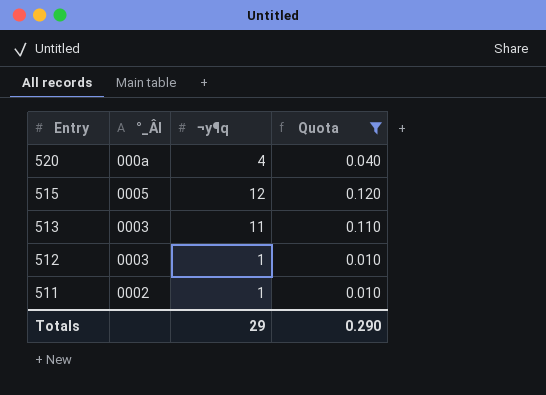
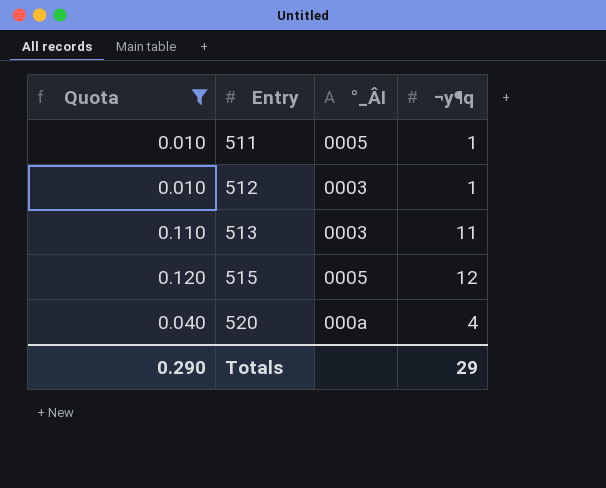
row order: Entry descending -> Entry ascending
column Quota | position: 4 -> 1
511 | °_ÂI: 0002 -> 0005

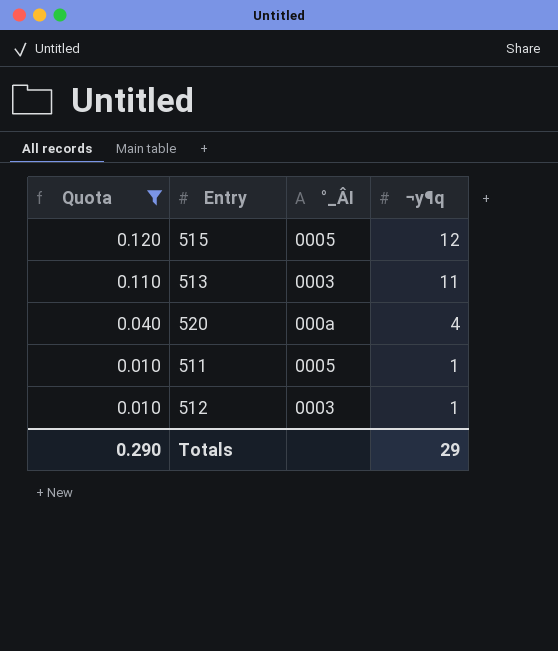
row order: Entry ascending -> Quota descending

